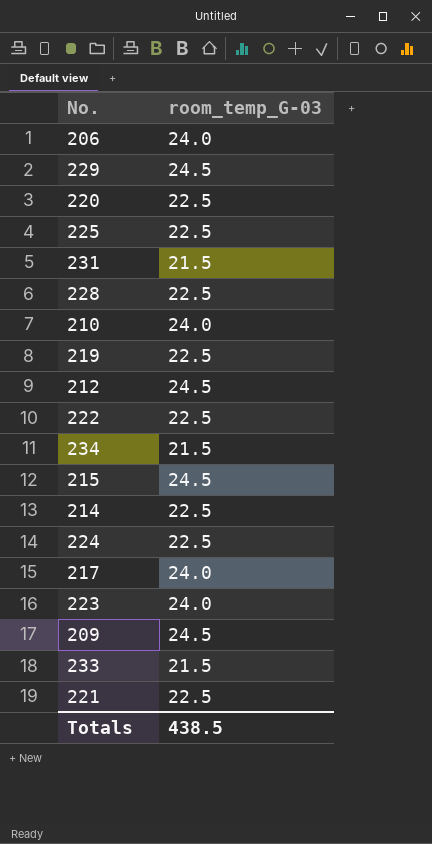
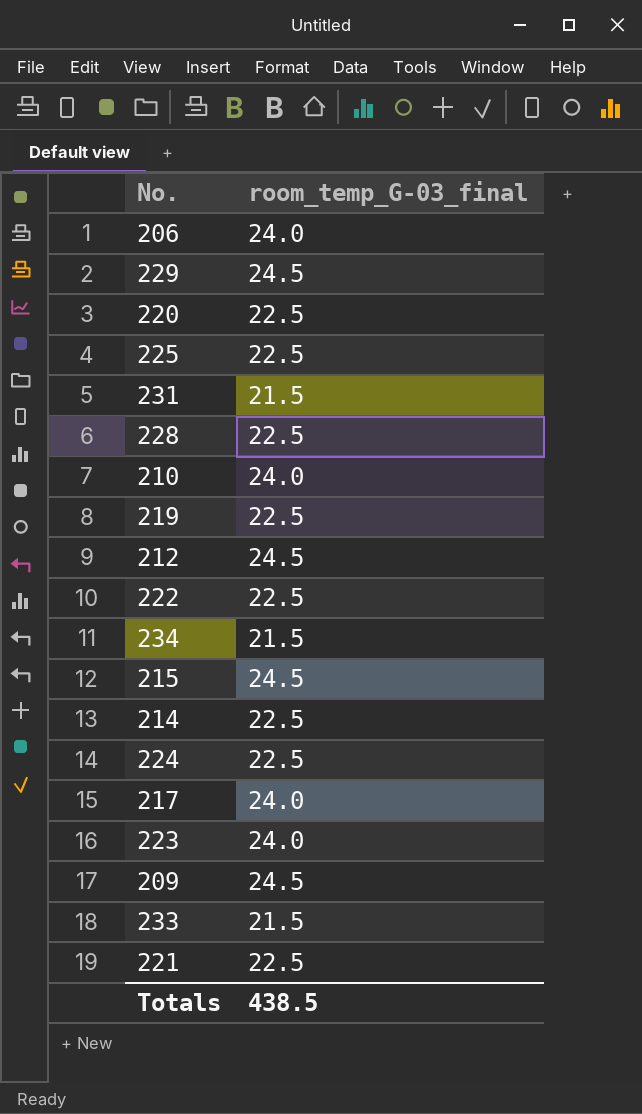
column name: room_temp_G-03 -> room_temp_G-03_final

